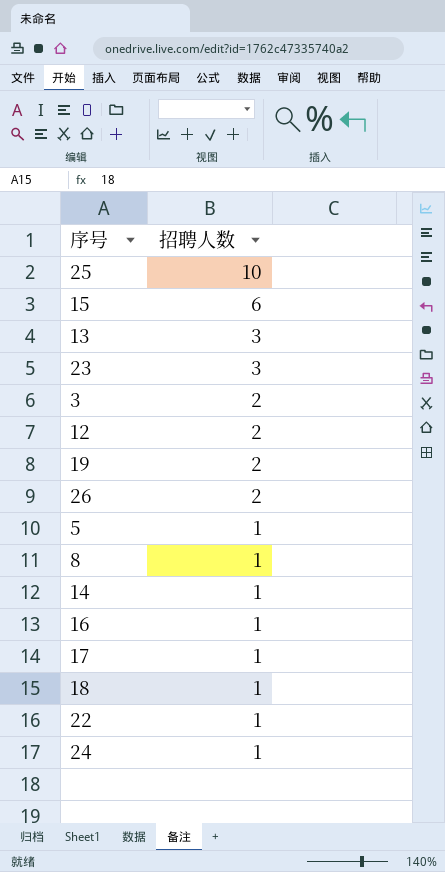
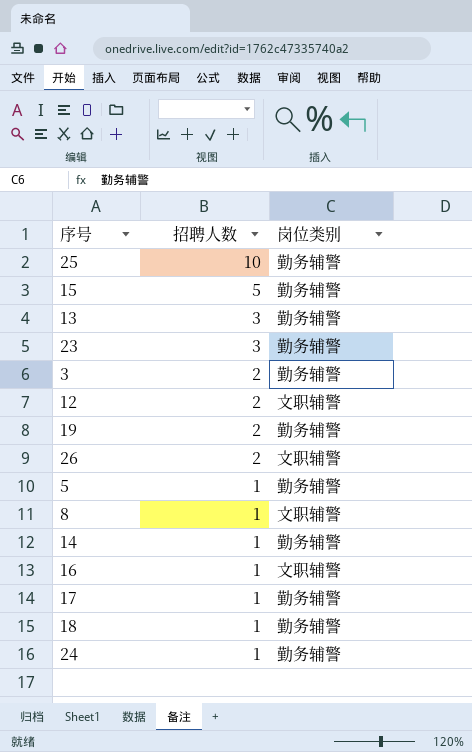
column 岗位类别 | position: none -> 3
row 22: 1 -> none
15 | 招聘人数: 6 -> 5

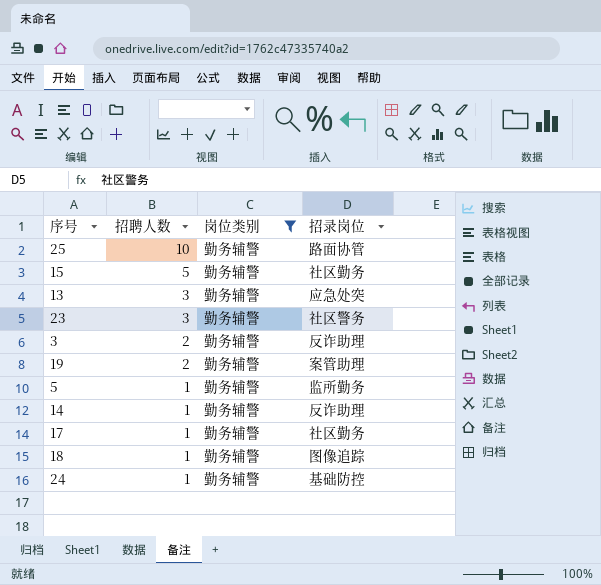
filter: none -> 岗位类别 = 勤务辅警
column 招录岗位 | position: none -> 4

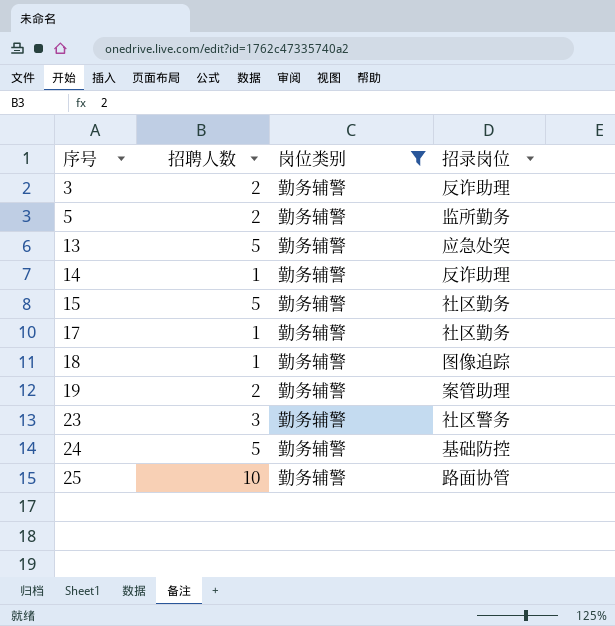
row order: 招聘人数 descending -> 序号 ascending
5 | 招聘人数: 1 -> 2
13 | 招聘人数: 3 -> 5
24 | 招聘人数: 1 -> 5

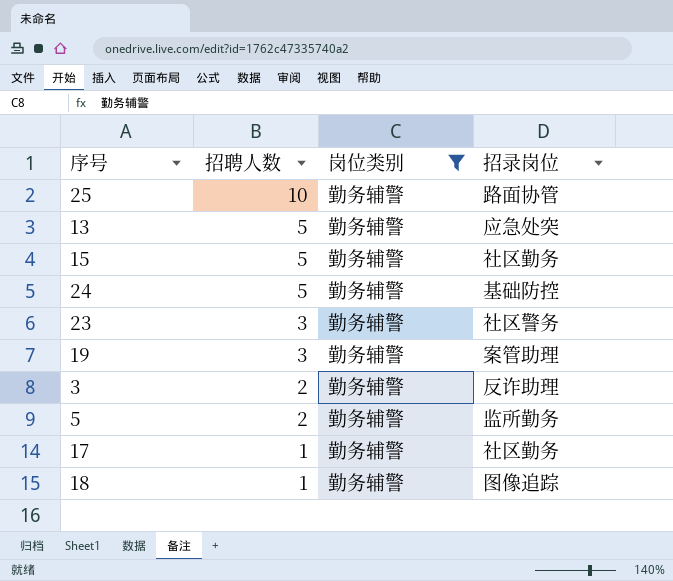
row order: 序号 ascending -> 招聘人数 descending
row 14: 1 | 勤务辅警 | 反诈助理 -> none
19 | 招聘人数: 2 -> 3

